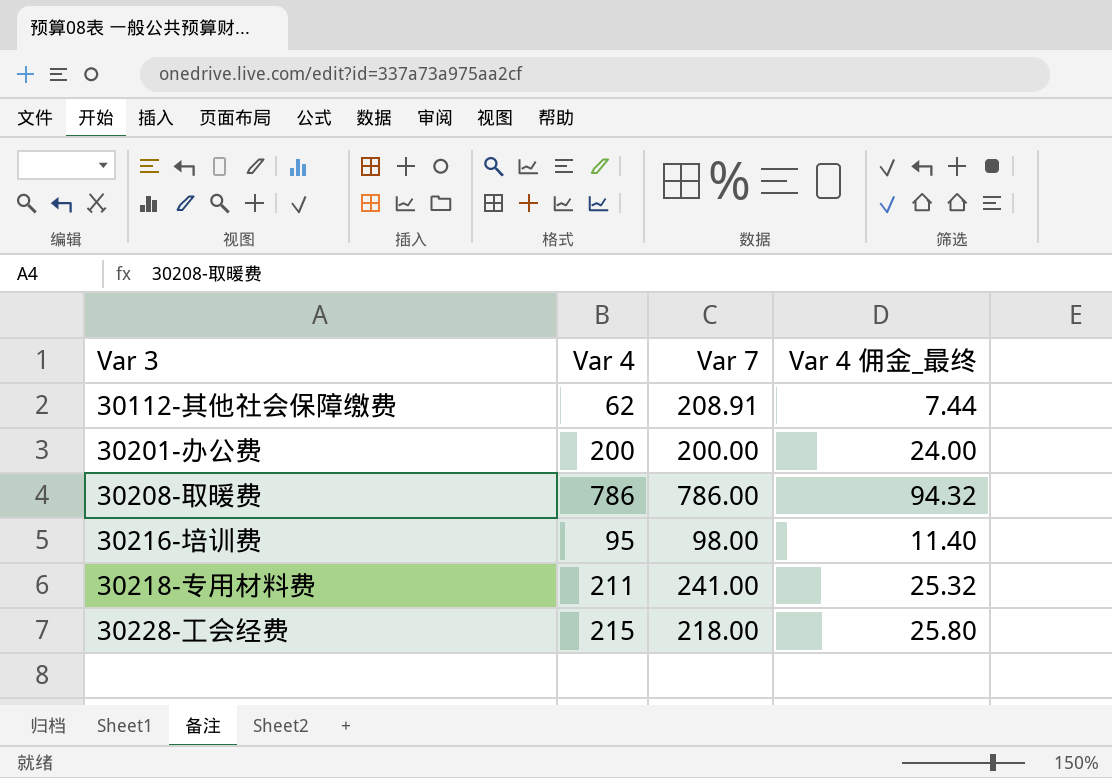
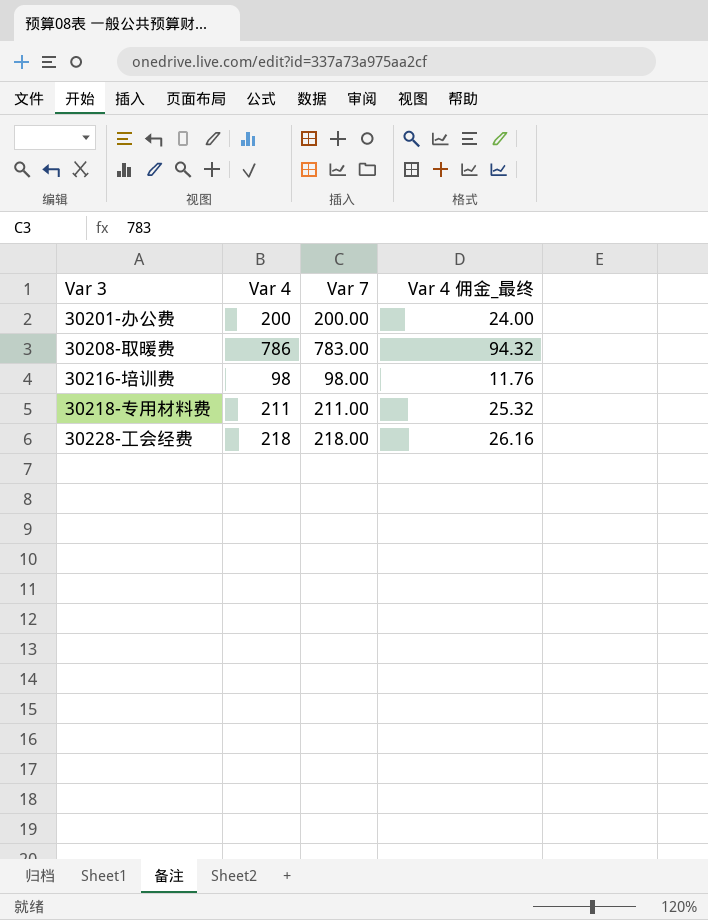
row 30112-其他社会保障缴费: 62 | 208.91 | 7.44 -> none
30208-取暖费 | Var 7: 786.00 -> 783.00
30216-培训费 | Var 4: 95 -> 98
30216-培训费 | Var 4 佣金_最终: 11.40 -> 11.76
30218-专用材料费 | Var 7: 241.00 -> 211.00
30228-工会经费 | Var 4: 215 -> 218
30228-工会经费 | Var 4 佣金_最终: 25.80 -> 26.16

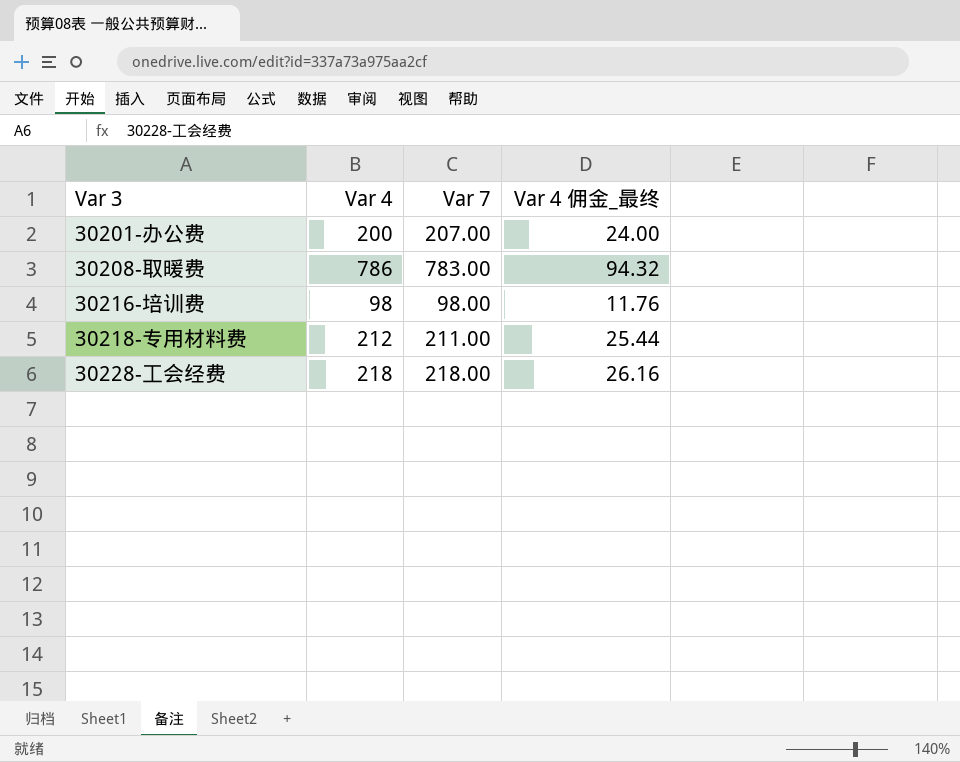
30201-办公费 | Var 7: 200.00 -> 207.00
30218-专用材料费 | Var 4: 211 -> 212
30218-专用材料费 | Var 4 佣金_最终: 25.32 -> 25.44

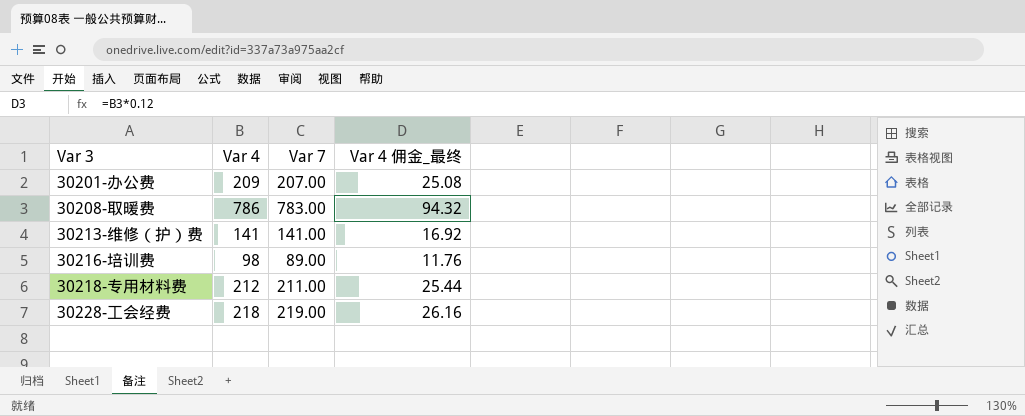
30201-办公费 | Var 4: 200 -> 209
30201-办公费 | Var 4 佣金_最终: 24.00 -> 25.08
row 30213-维修（护）费: none -> 141 | 141.00 | 16.92
30216-培训费 | Var 7: 98.00 -> 89.00
30228-工会经费 | Var 7: 218.00 -> 219.00

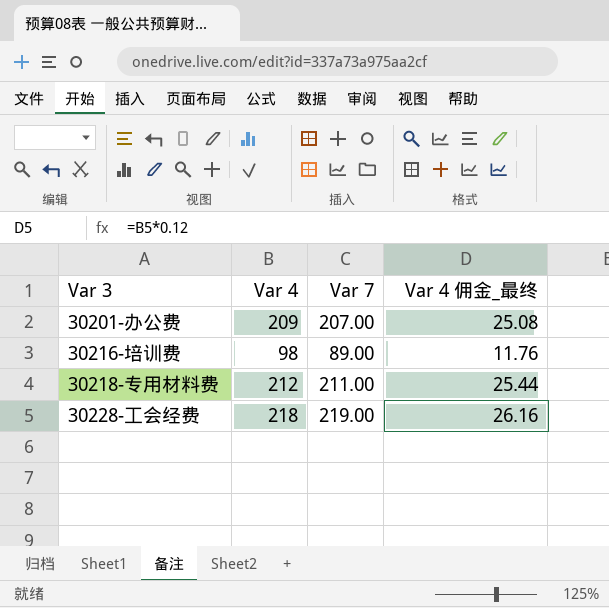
row 30208-取暖费: 786 | 783.00 | 94.32 -> none
row 30213-维修（护）费: 141 | 141.00 | 16.92 -> none

